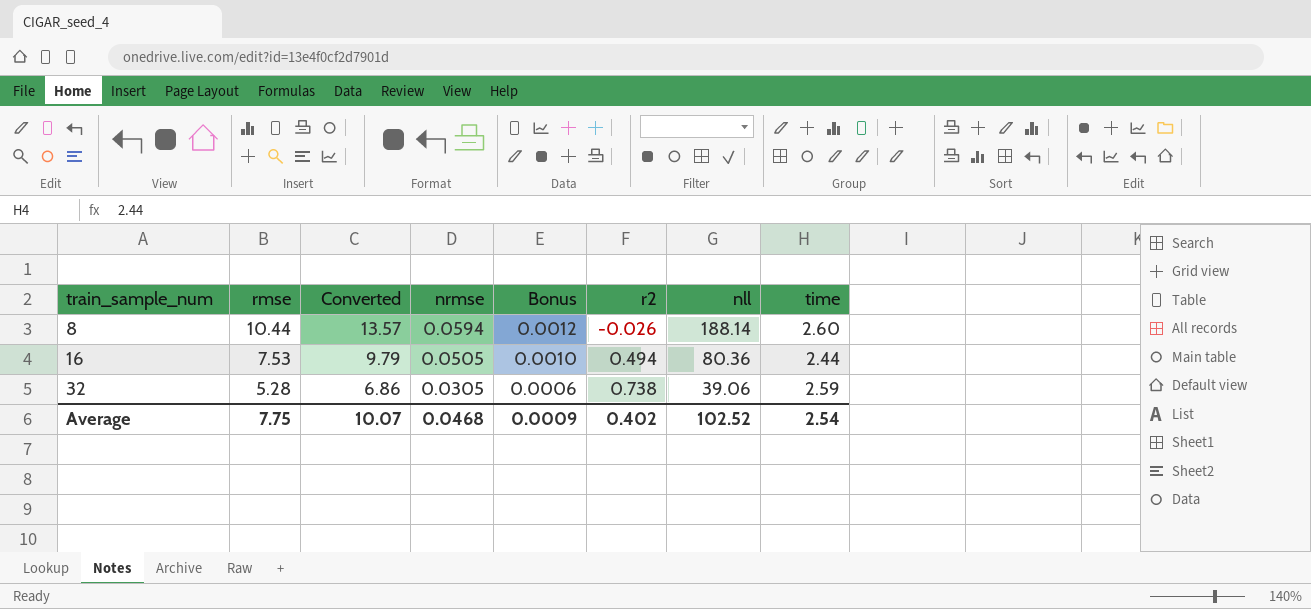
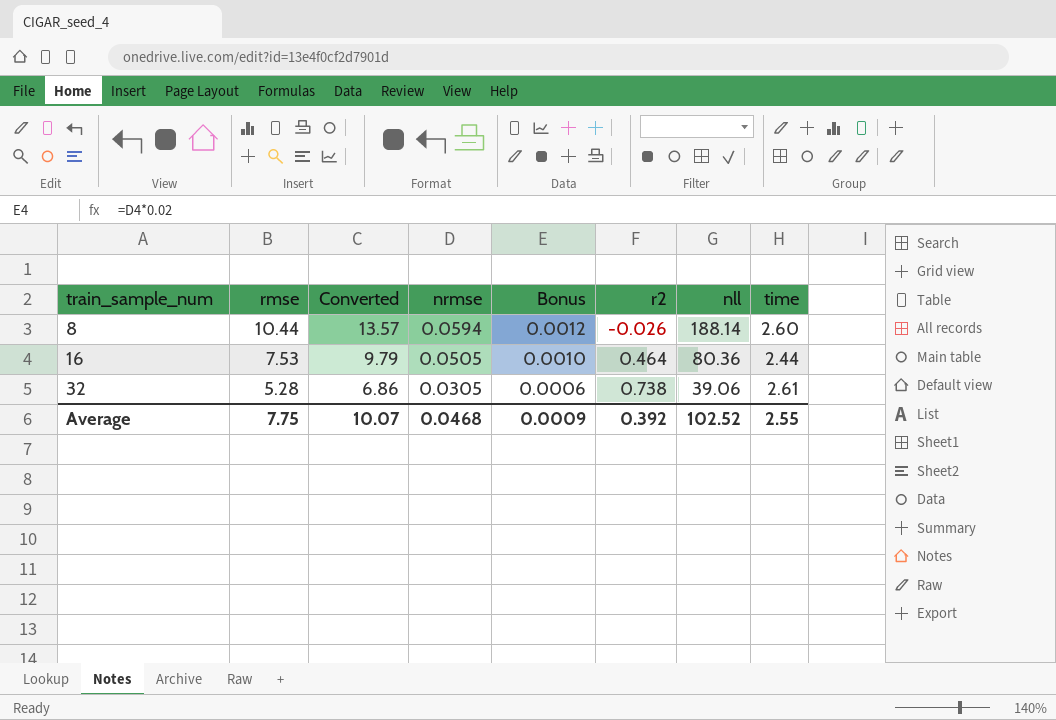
16 | r2: 0.494 -> 0.464
32 | time: 2.59 -> 2.61
Average | r2: 0.402 -> 0.392
Average | time: 2.54 -> 2.55

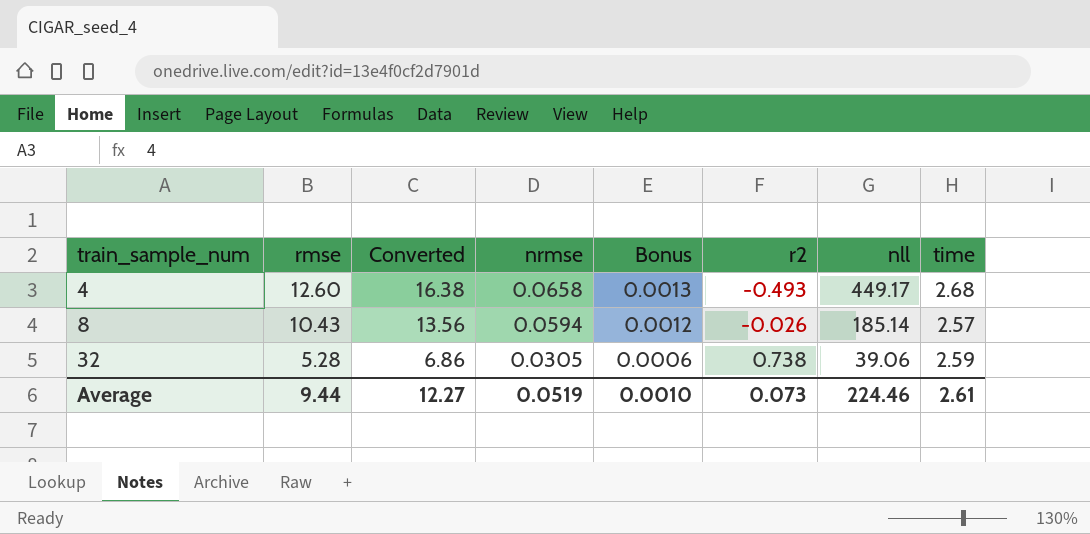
row 16: 7.53 | 9.79 | 0.0505 | 0.0010 | 0.464 | 80.36 | 2.44 -> none
row 4: none -> 12.60 | 16.38 | 0.0658 | 0.0013 | -0.493 | 449.17 | 2.68
8 | rmse: 10.44 -> 10.43
8 | Converted: 13.57 -> 13.56
8 | nll: 188.14 -> 185.14
8 | time: 2.60 -> 2.57
32 | time: 2.61 -> 2.59
Average | rmse: 7.75 -> 9.44
Average | Converted: 10.07 -> 12.27
Average | nrmse: 0.0468 -> 0.0519
Average | Bonus: 0.0009 -> 0.0010
Average | r2: 0.392 -> 0.073
Average | nll: 102.52 -> 224.46
Average | time: 2.55 -> 2.61

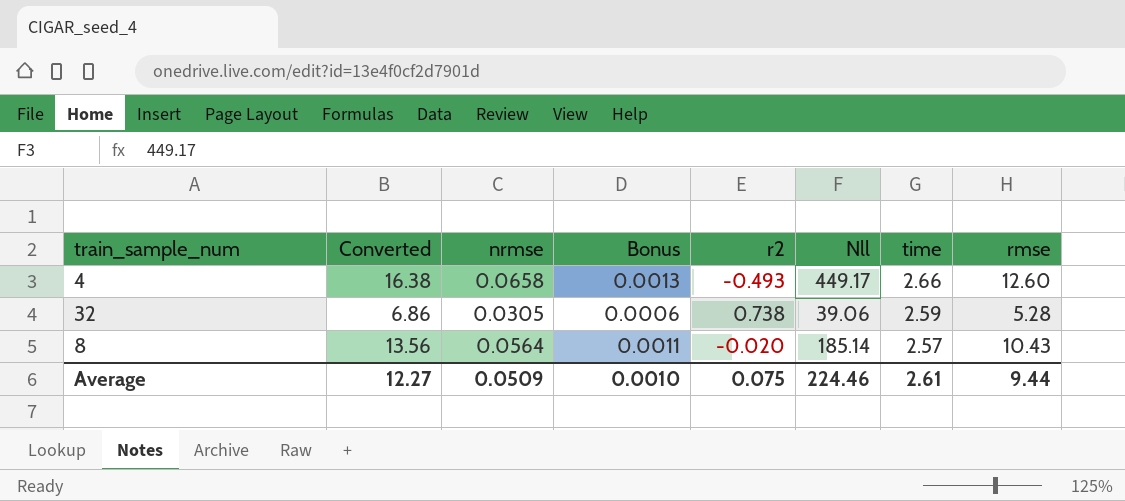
row order: train_sample_num ascending -> time descending
column name: nll -> Nll
column rmse | position: 2 -> 8
4 | time: 2.68 -> 2.66
8 | nrmse: 0.0594 -> 0.0564
8 | Bonus: 0.0012 -> 0.0011
8 | r2: -0.026 -> -0.020
Average | nrmse: 0.0519 -> 0.0509
Average | r2: 0.073 -> 0.075

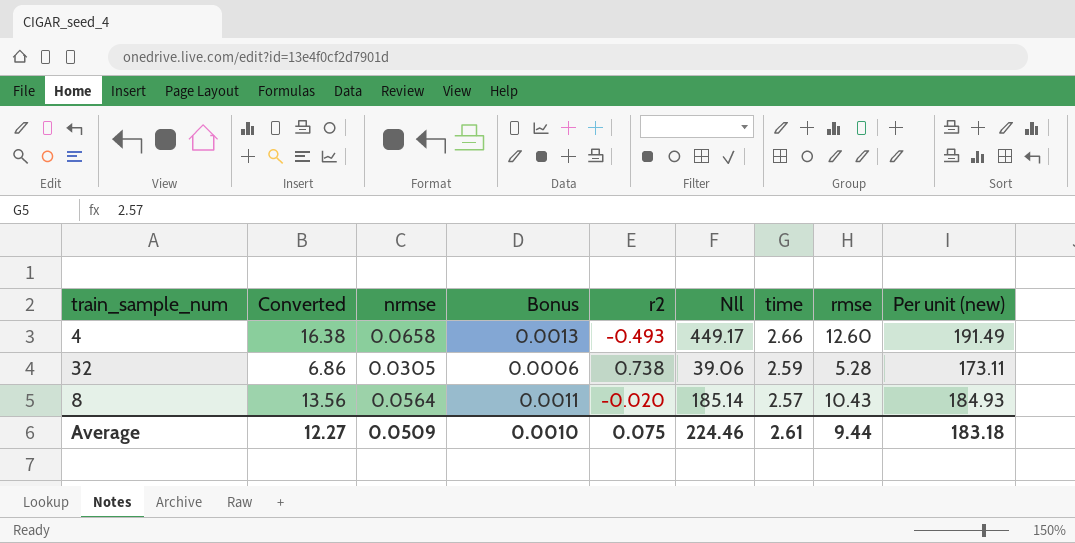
column Per unit (new) | formula: none -> [rmse] / [nrmse]

